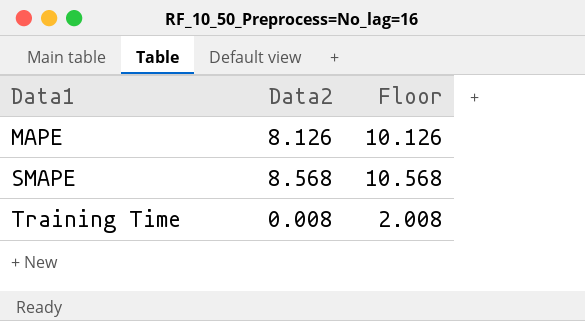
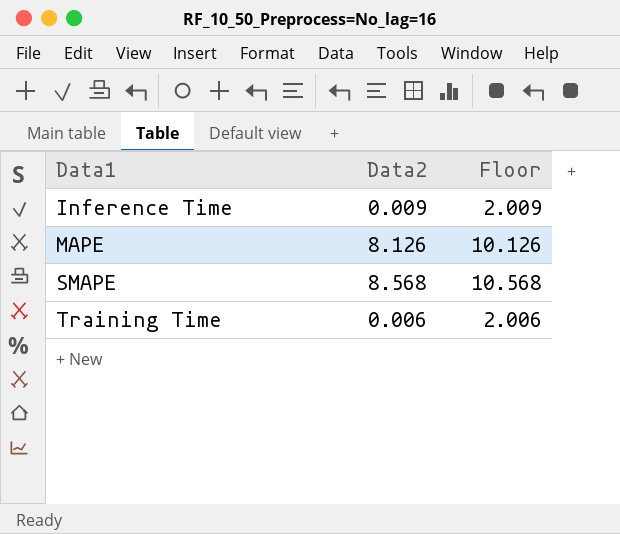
row Inference Time: none -> 0.009 | 2.009
Training Time | Data2: 0.008 -> 0.006
Training Time | Floor: 2.008 -> 2.006

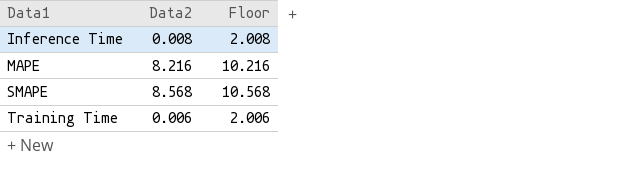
Inference Time | Data2: 0.009 -> 0.008
Inference Time | Floor: 2.009 -> 2.008
MAPE | Data2: 8.126 -> 8.216
MAPE | Floor: 10.126 -> 10.216

